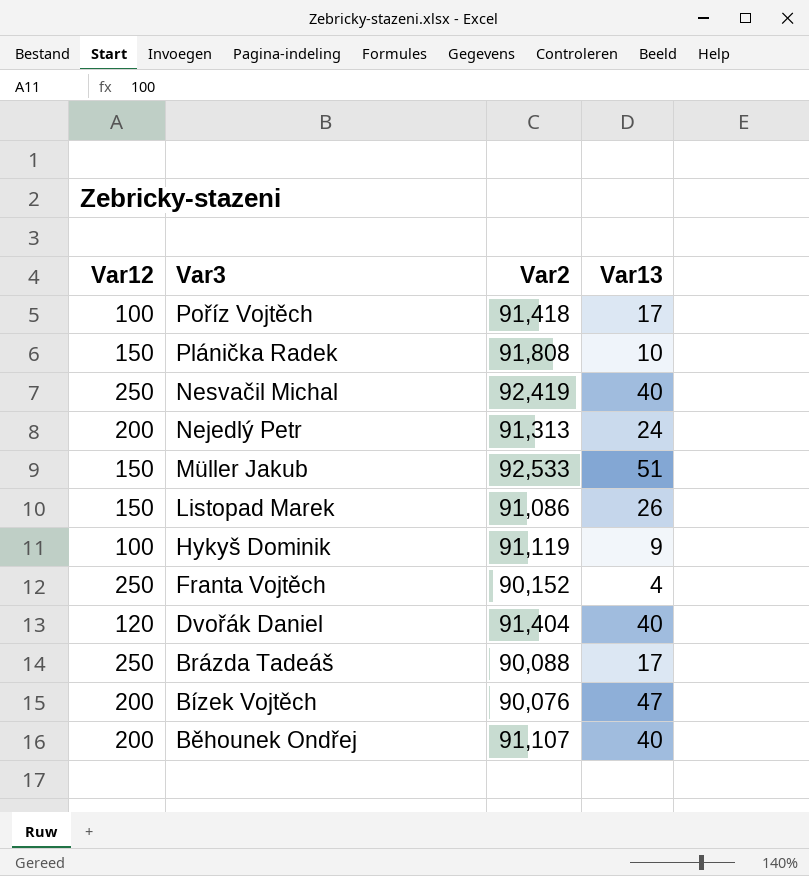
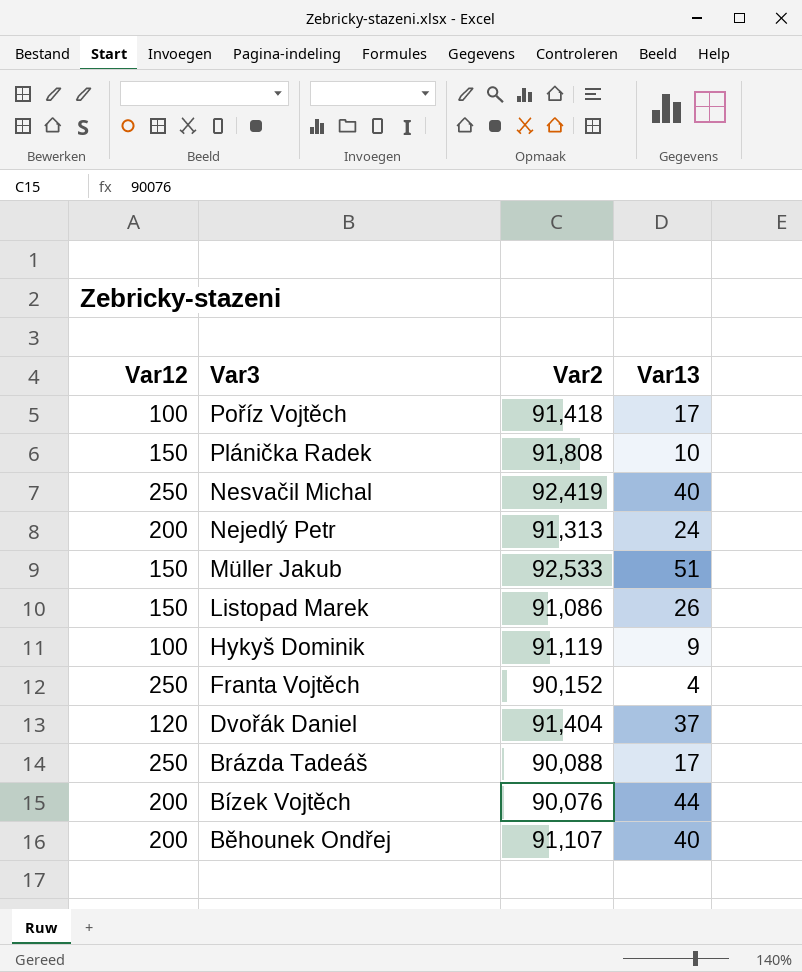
Dvořák Daniel | Var13: 40 -> 37
Bízek Vojtěch | Var13: 47 -> 44

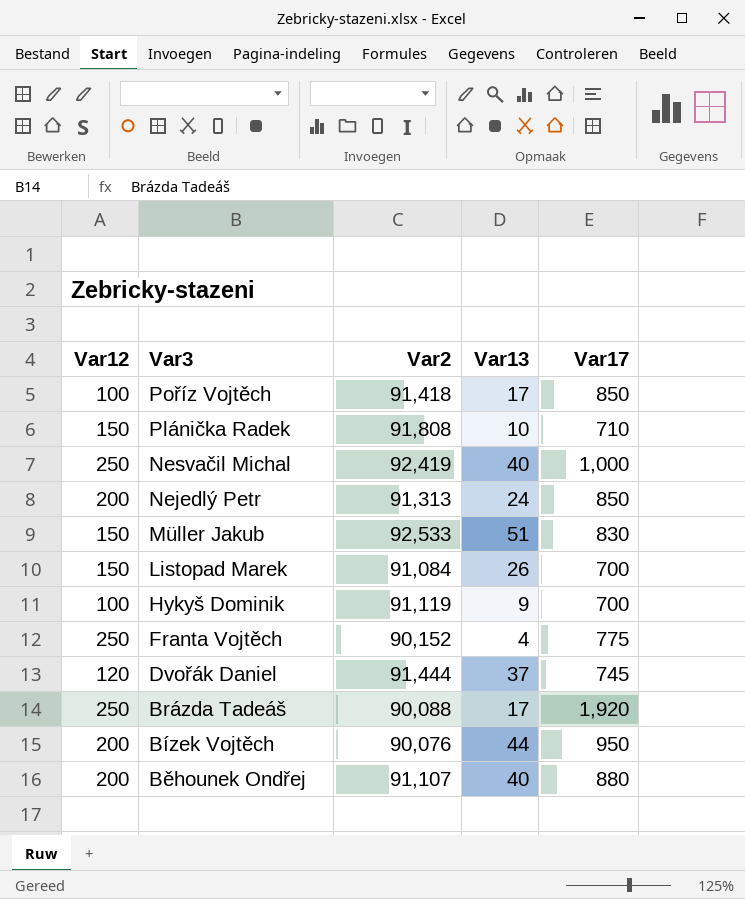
column Var17 | position: none -> 5
Listopad Marek | Var2: 91,086 -> 91,084
Dvořák Daniel | Var2: 91,404 -> 91,444

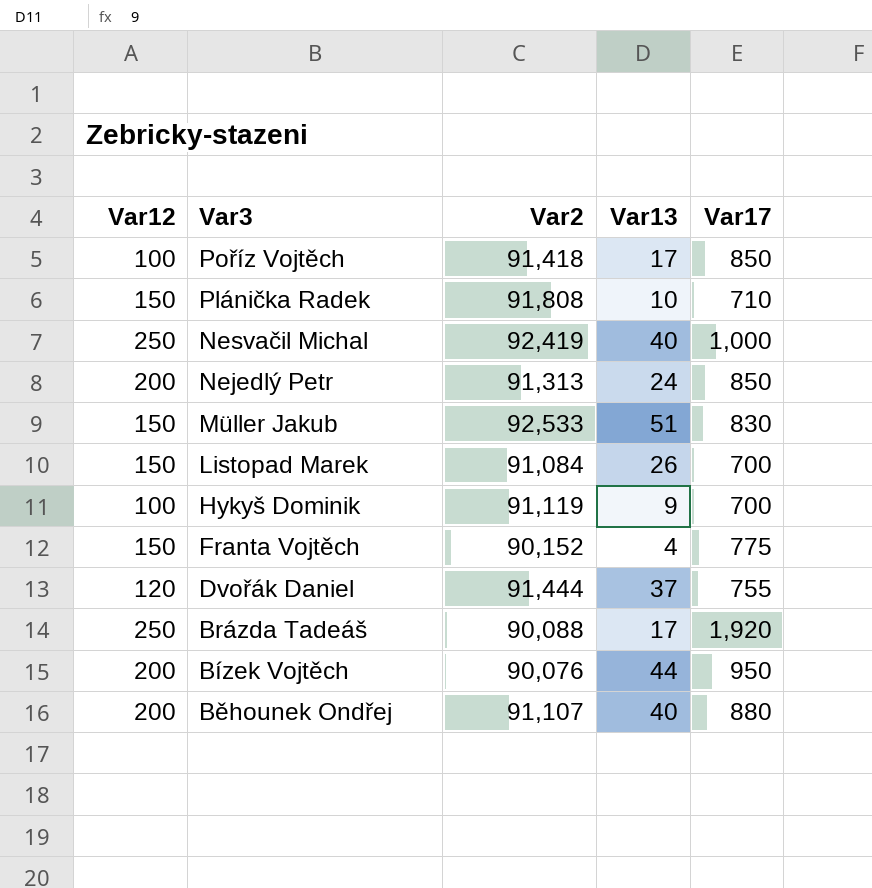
Franta Vojtěch | Var12: 250 -> 150
Dvořák Daniel | Var17: 745 -> 755

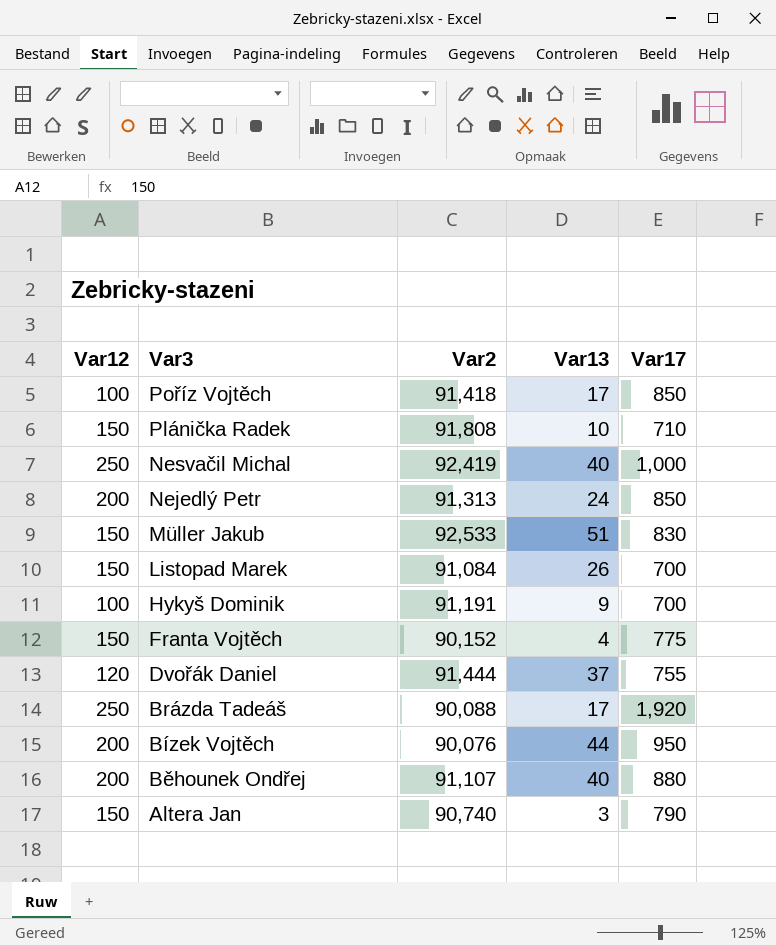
Hykyš Dominik | Var2: 91,119 -> 91,191
row Altera Jan: none -> 150 | 90,740 | 3 | 790

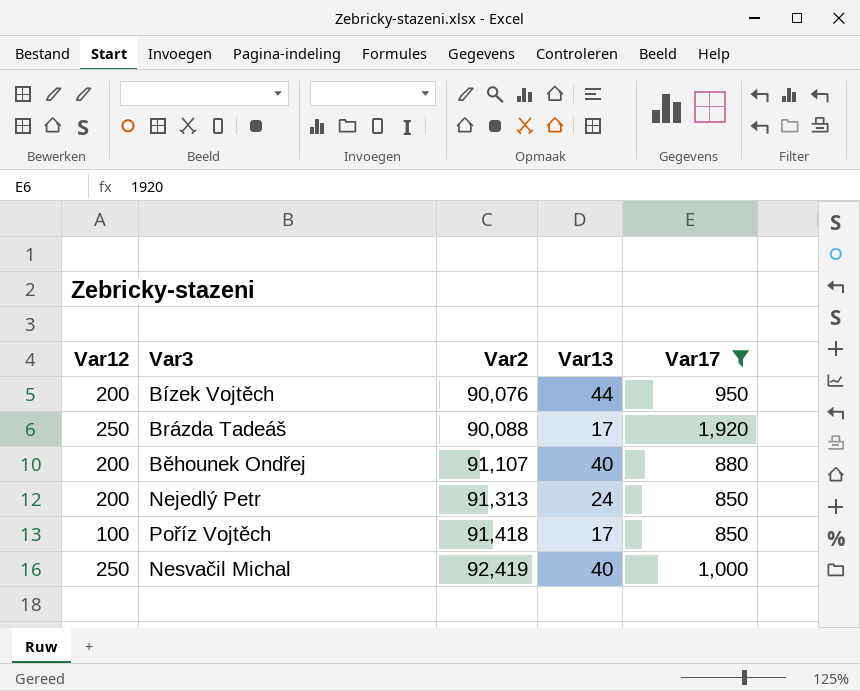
filter: none -> Var17 >= 850
row order: Var3 descending -> Var2 ascending

